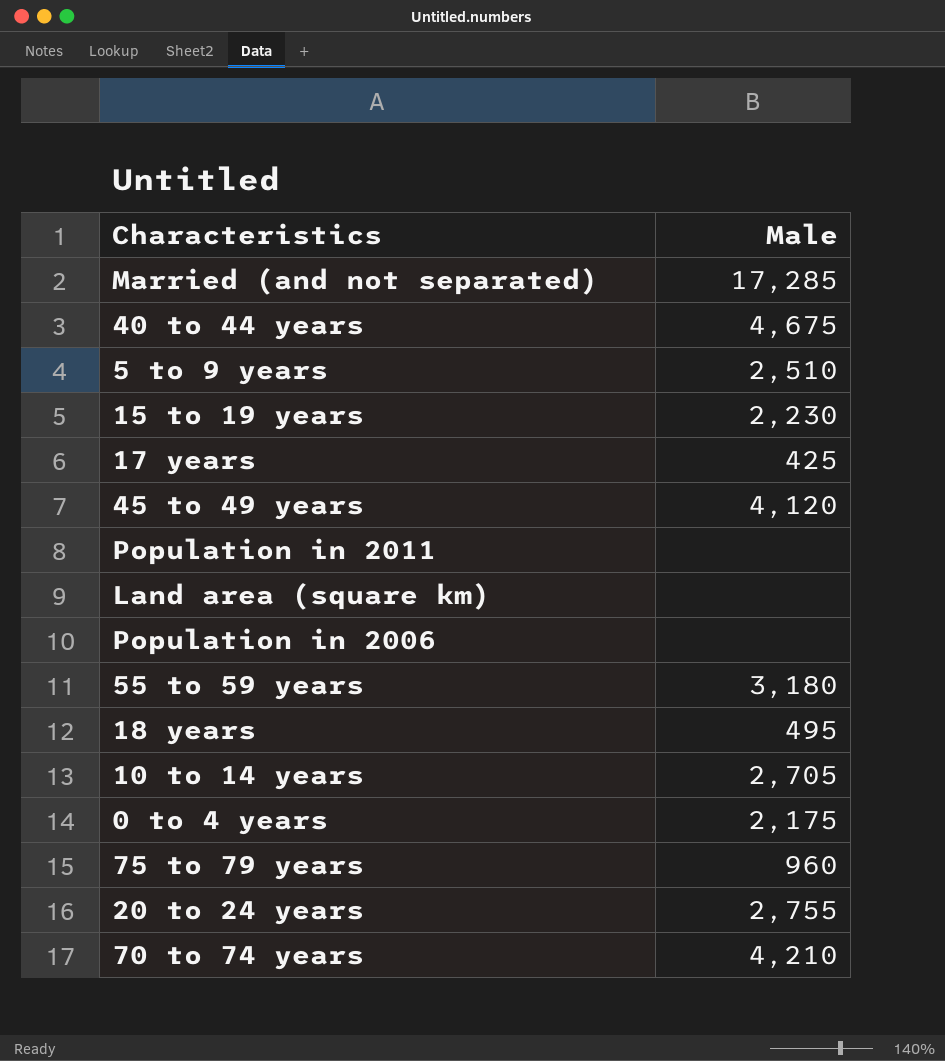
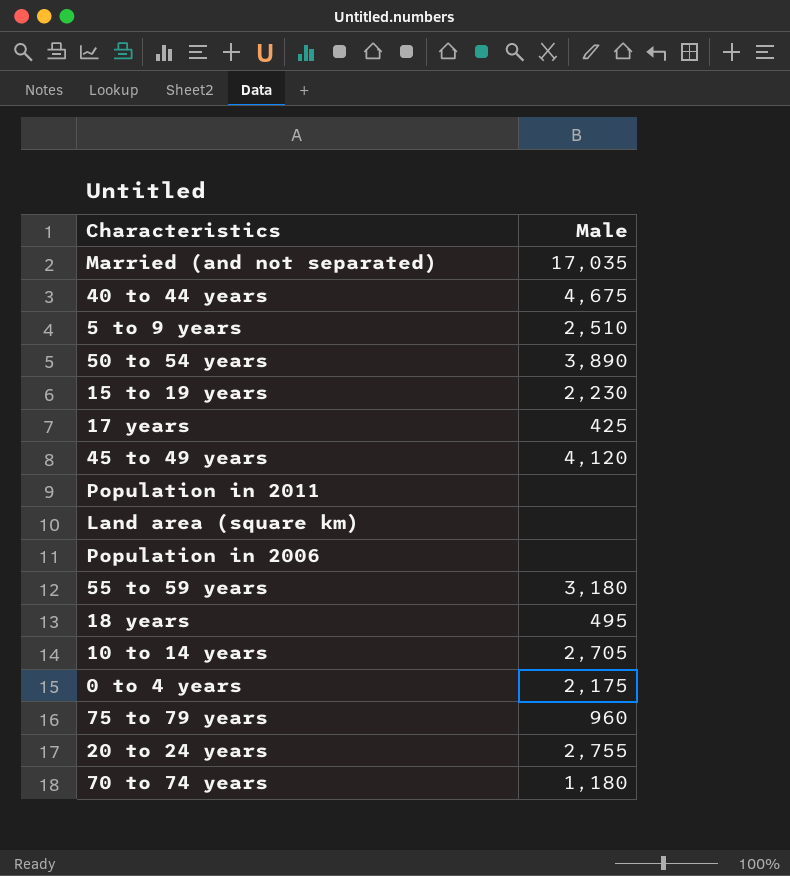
Married (and not separated) | Male: 17,285 -> 17,035
row 50 to 54 years: none -> 3,890
70 to 74 years | Male: 4,210 -> 1,180

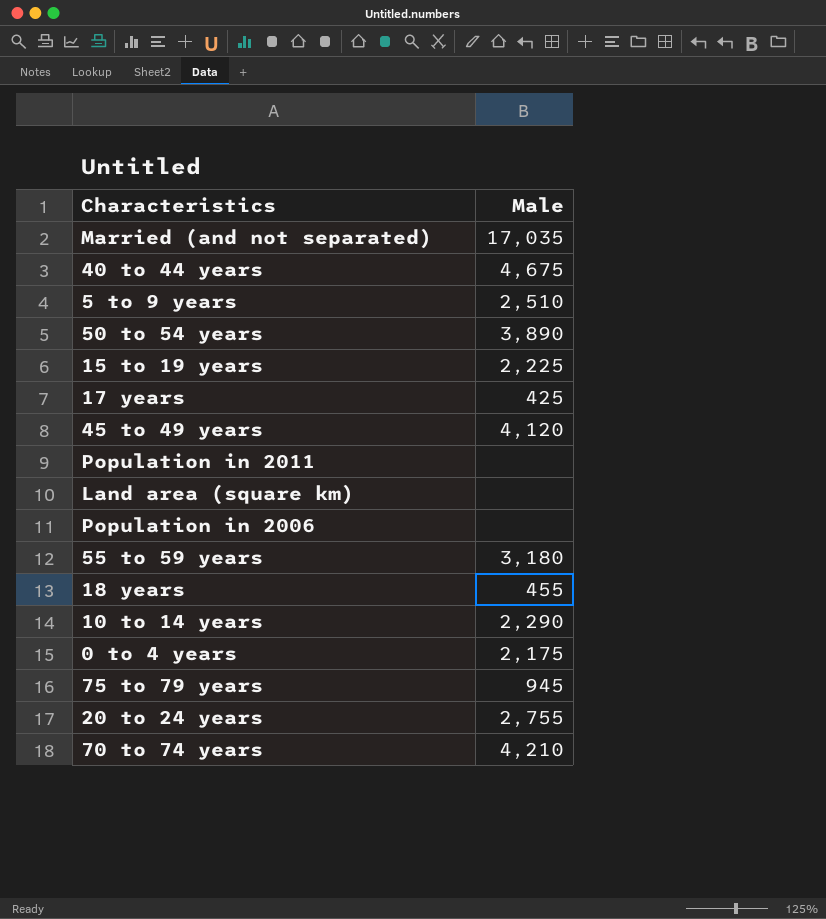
15 to 19 years | Male: 2,230 -> 2,225
18 years | Male: 495 -> 455
10 to 14 years | Male: 2,705 -> 2,290
75 to 79 years | Male: 960 -> 945
70 to 74 years | Male: 1,180 -> 4,210

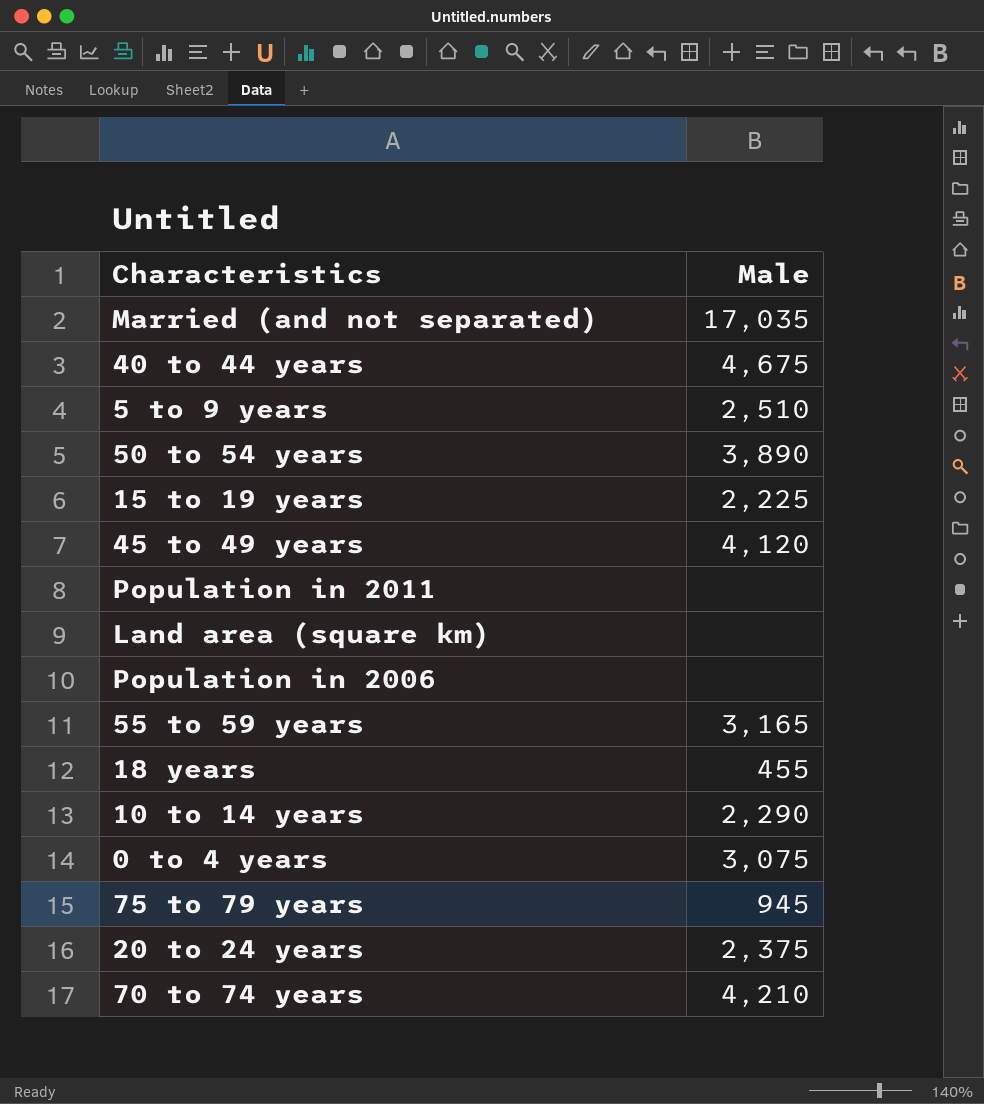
row 17 years: 425 -> none
55 to 59 years | Male: 3,180 -> 3,165
0 to 4 years | Male: 2,175 -> 3,075
20 to 24 years | Male: 2,755 -> 2,375

